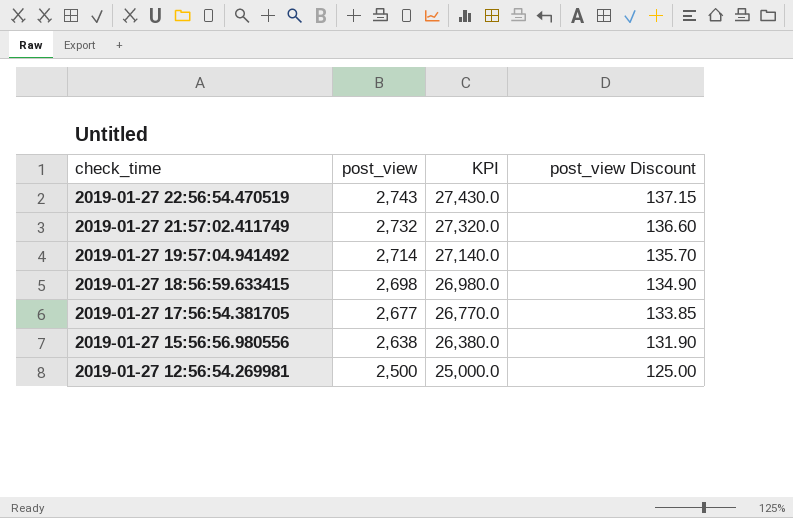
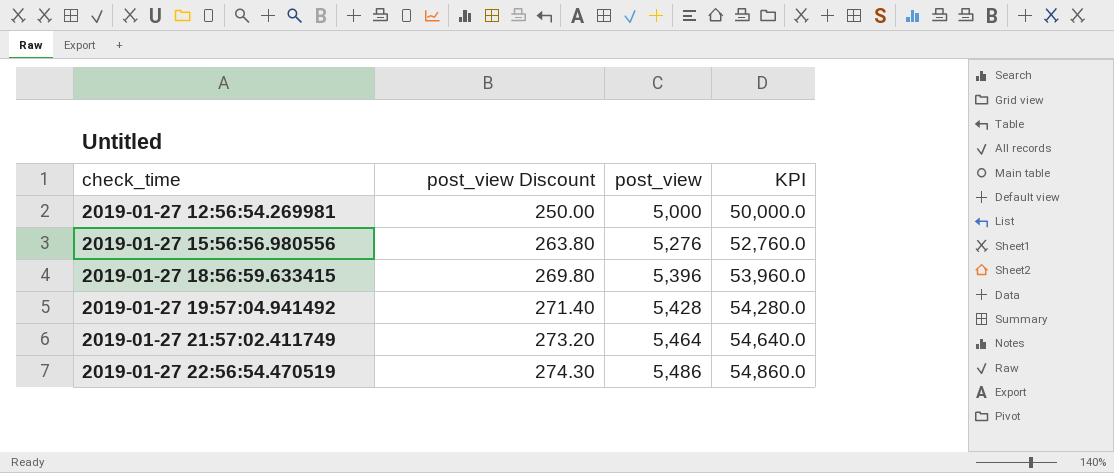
row order: check_time descending -> check_time ascending
column post_view Discount | position: 4 -> 2
row 2019-01-27 17:56:54.381705: 2,677 | 26,770.0 | 133.85 -> none
2019-01-27 12:56:54.269981 | post_view Discount: 125.00 -> 250.00
2019-01-27 12:56:54.269981 | post_view: 2,500 -> 5,000
2019-01-27 12:56:54.269981 | KPI: 25,000.0 -> 50,000.0
2019-01-27 15:56:56.980556 | post_view Discount: 131.90 -> 263.80
2019-01-27 15:56:56.980556 | post_view: 2,638 -> 5,276
2019-01-27 15:56:56.980556 | KPI: 26,380.0 -> 52,760.0
2019-01-27 18:56:59.633415 | post_view Discount: 134.90 -> 269.80
2019-01-27 18:56:59.633415 | post_view: 2,698 -> 5,396
2019-01-27 18:56:59.633415 | KPI: 26,980.0 -> 53,960.0
2019-01-27 19:57:04.941492 | post_view Discount: 135.70 -> 271.40
2019-01-27 19:57:04.941492 | post_view: 2,714 -> 5,428
2019-01-27 19:57:04.941492 | KPI: 27,140.0 -> 54,280.0
2019-01-27 21:57:02.411749 | post_view Discount: 136.60 -> 273.20
2019-01-27 21:57:02.411749 | post_view: 2,732 -> 5,464
2019-01-27 21:57:02.411749 | KPI: 27,320.0 -> 54,640.0
2019-01-27 22:56:54.470519 | post_view Discount: 137.15 -> 274.30
2019-01-27 22:56:54.470519 | post_view: 2,743 -> 5,486
2019-01-27 22:56:54.470519 | KPI: 27,430.0 -> 54,860.0

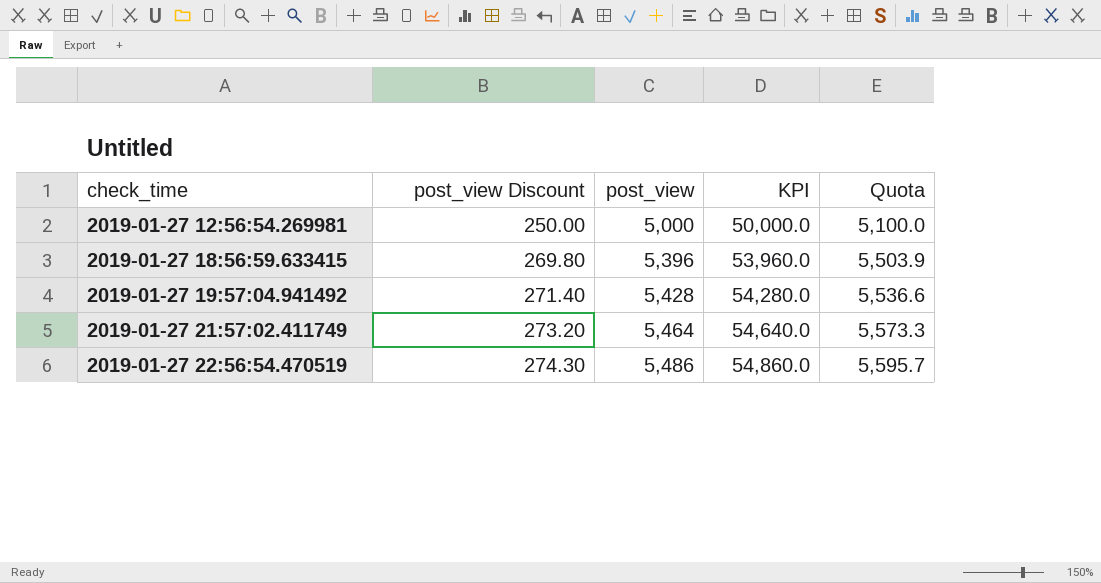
column Quota | formula: none -> [post_view] * 1.02
row 2019-01-27 15:56:56.980556: 263.80 | 5,276 | 52,760.0 -> none

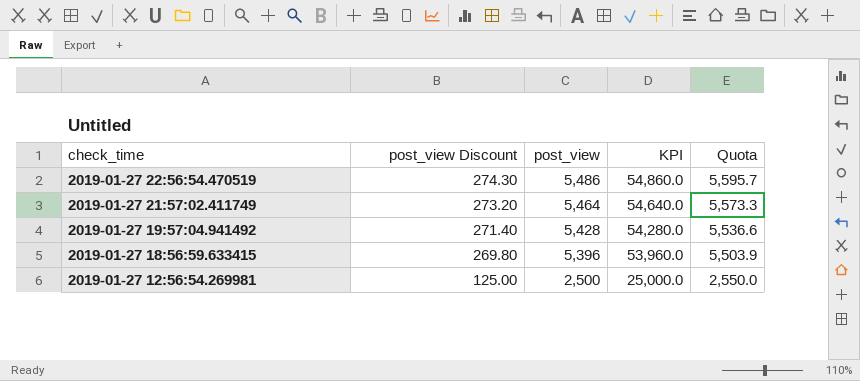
row order: check_time ascending -> check_time descending
2019-01-27 12:56:54.269981 | post_view Discount: 250.00 -> 125.00
2019-01-27 12:56:54.269981 | post_view: 5,000 -> 2,500
2019-01-27 12:56:54.269981 | KPI: 50,000.0 -> 25,000.0
2019-01-27 12:56:54.269981 | Quota: 5,100.0 -> 2,550.0

